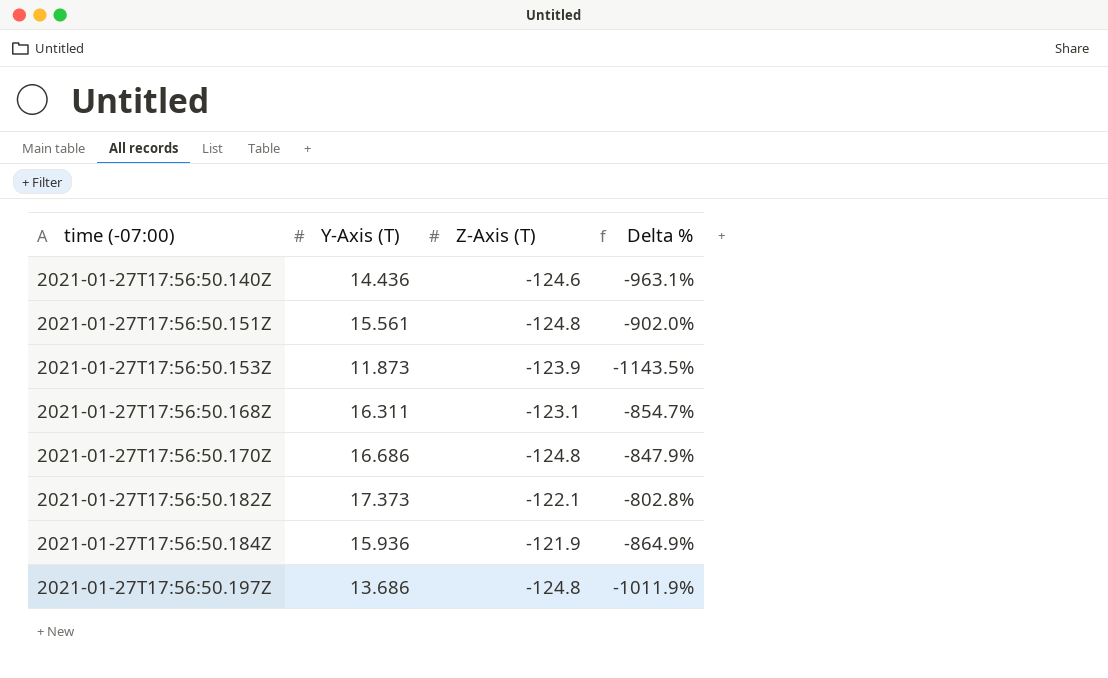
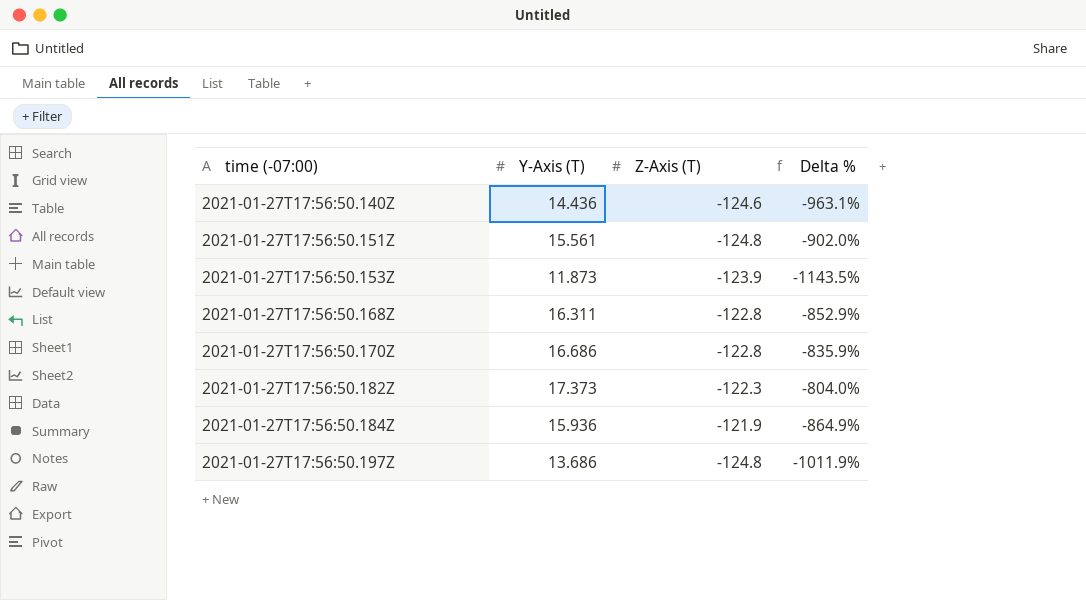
2021-01-27T17:56:50.168Z | Z-Axis (T): -123.1 -> -122.8
2021-01-27T17:56:50.168Z | Delta %: -854.7% -> -852.9%
2021-01-27T17:56:50.170Z | Z-Axis (T): -124.8 -> -122.8
2021-01-27T17:56:50.170Z | Delta %: -847.9% -> -835.9%
2021-01-27T17:56:50.182Z | Z-Axis (T): -122.1 -> -122.3
2021-01-27T17:56:50.182Z | Delta %: -802.8% -> -804.0%

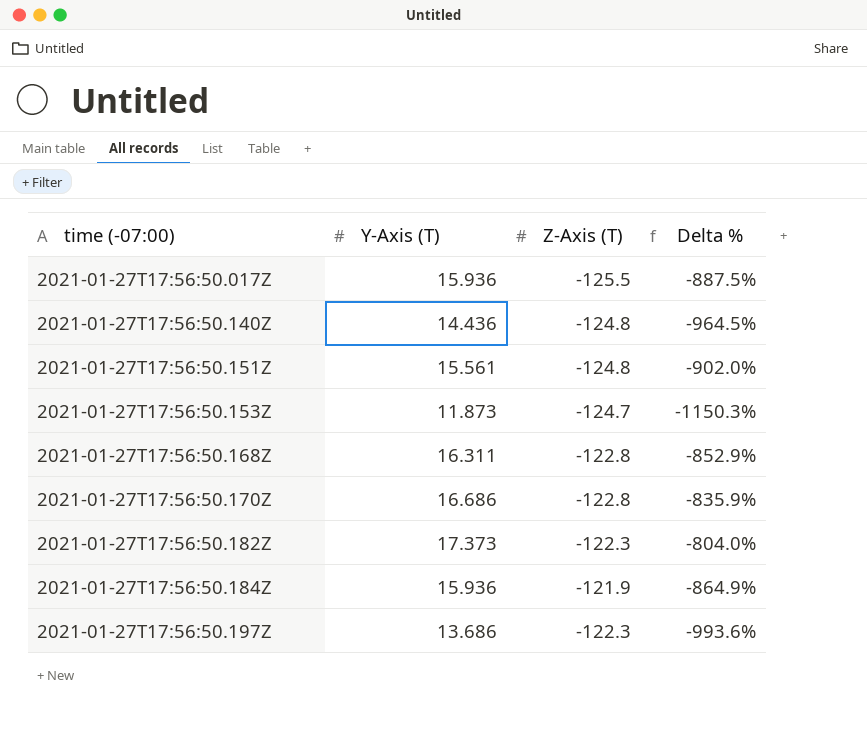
row 2021-01-27T17:56:50.017Z: none -> 15.936 | -125.5 | -887.5%
2021-01-27T17:56:50.140Z | Z-Axis (T): -124.6 -> -124.8
2021-01-27T17:56:50.140Z | Delta %: -963.1% -> -964.5%
2021-01-27T17:56:50.153Z | Z-Axis (T): -123.9 -> -124.7
2021-01-27T17:56:50.153Z | Delta %: -1143.5% -> -1150.3%
2021-01-27T17:56:50.197Z | Z-Axis (T): -124.8 -> -122.3
2021-01-27T17:56:50.197Z | Delta %: -1011.9% -> -993.6%

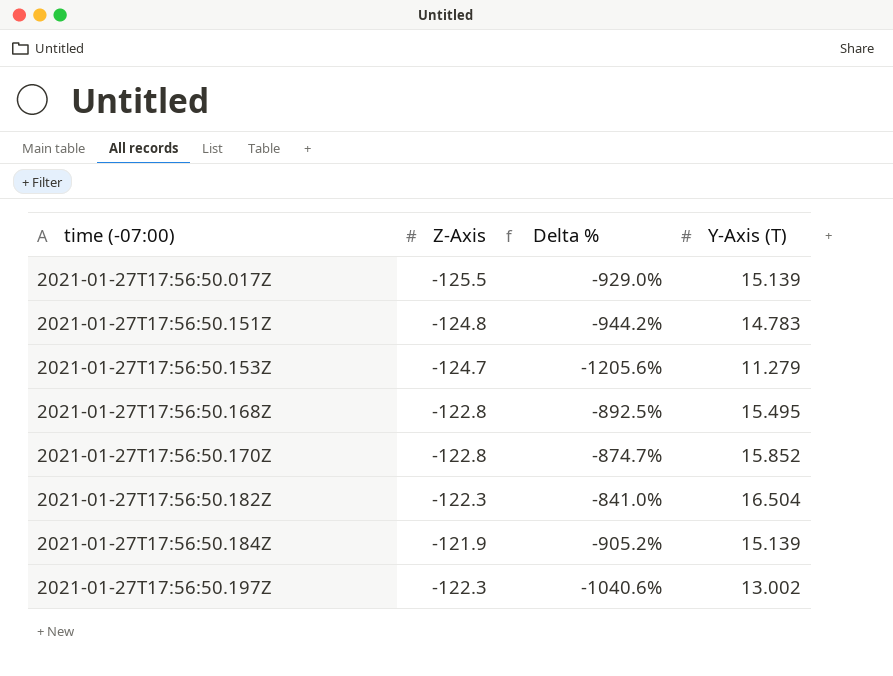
column name: Z-Axis (T) -> Z-Axis
column Y-Axis (T) | position: 2 -> 4
row 2021-01-27T17:56:50.140Z: 14.436 | -124.8 | -964.5% -> none
2021-01-27T17:56:50.017Z | Delta %: -887.5% -> -929.0%
2021-01-27T17:56:50.017Z | Y-Axis (T): 15.936 -> 15.139
2021-01-27T17:56:50.151Z | Delta %: -902.0% -> -944.2%
2021-01-27T17:56:50.151Z | Y-Axis (T): 15.561 -> 14.783
2021-01-27T17:56:50.153Z | Delta %: -1150.3% -> -1205.6%
2021-01-27T17:56:50.153Z | Y-Axis (T): 11.873 -> 11.279
2021-01-27T17:56:50.168Z | Delta %: -852.9% -> -892.5%
2021-01-27T17:56:50.168Z | Y-Axis (T): 16.311 -> 15.495
2021-01-27T17:56:50.170Z | Delta %: -835.9% -> -874.7%
2021-01-27T17:56:50.170Z | Y-Axis (T): 16.686 -> 15.852
2021-01-27T17:56:50.182Z | Delta %: -804.0% -> -841.0%
2021-01-27T17:56:50.182Z | Y-Axis (T): 17.373 -> 16.504
2021-01-27T17:56:50.184Z | Delta %: -864.9% -> -905.2%
2021-01-27T17:56:50.184Z | Y-Axis (T): 15.936 -> 15.139
2021-01-27T17:56:50.197Z | Delta %: -993.6% -> -1040.6%
2021-01-27T17:56:50.197Z | Y-Axis (T): 13.686 -> 13.002

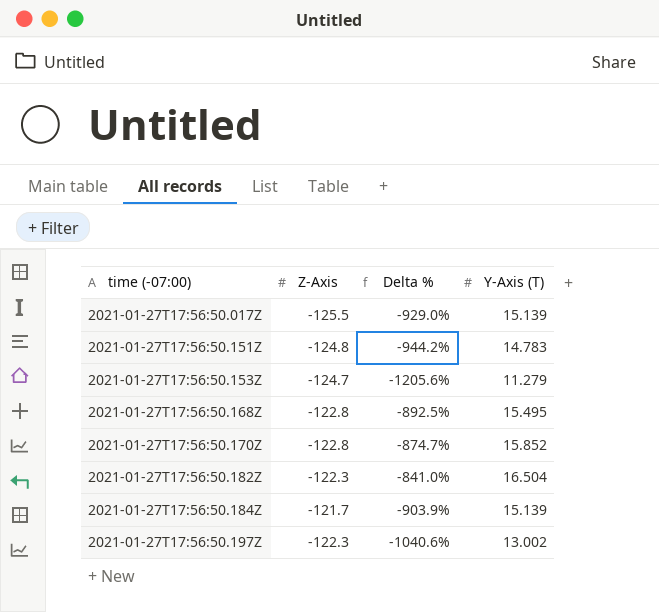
2021-01-27T17:56:50.184Z | Z-Axis: -121.9 -> -121.7
2021-01-27T17:56:50.184Z | Delta %: -905.2% -> -903.9%

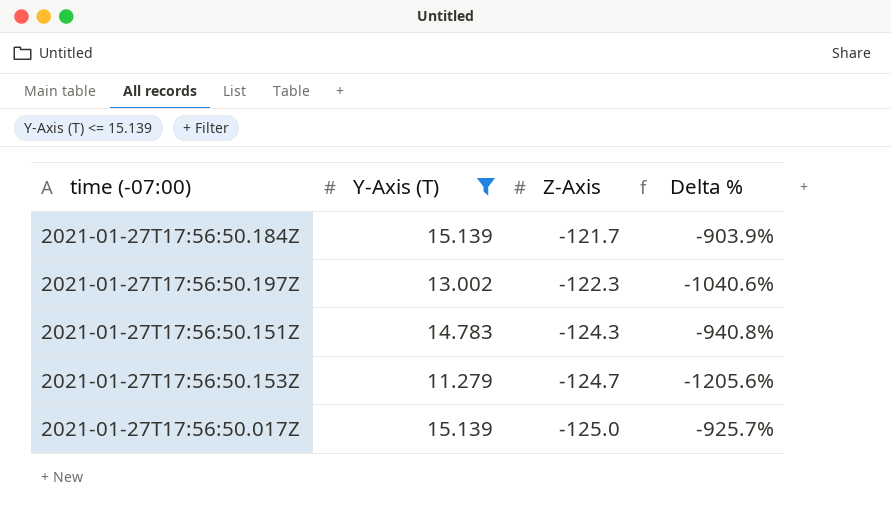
filter: none -> Y-Axis (T) <= 15.139
row order: time (-07:00) ascending -> Z-Axis descending
column Y-Axis (T) | position: 4 -> 2
2021-01-27T17:56:50.151Z | Z-Axis: -124.8 -> -124.3
2021-01-27T17:56:50.151Z | Delta %: -944.2% -> -940.8%
2021-01-27T17:56:50.017Z | Z-Axis: -125.5 -> -125.0
2021-01-27T17:56:50.017Z | Delta %: -929.0% -> -925.7%

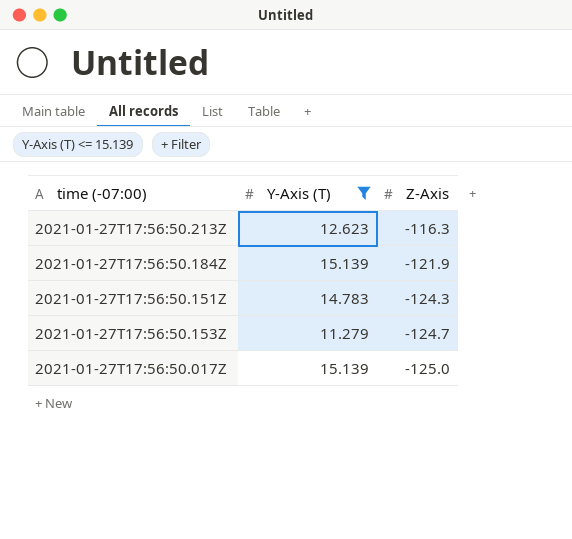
column Delta % | formula: ([Z-Axis] - [Y-Axis (T)]) / [Y-Axis (T)] -> none
row 2021-01-27T17:56:50.197Z: 13.002 | -122.3 | -1040.6% -> none
row 2021-01-27T17:56:50.213Z: none -> 12.623 | -116.3
2021-01-27T17:56:50.184Z | Z-Axis: -121.7 -> -121.9

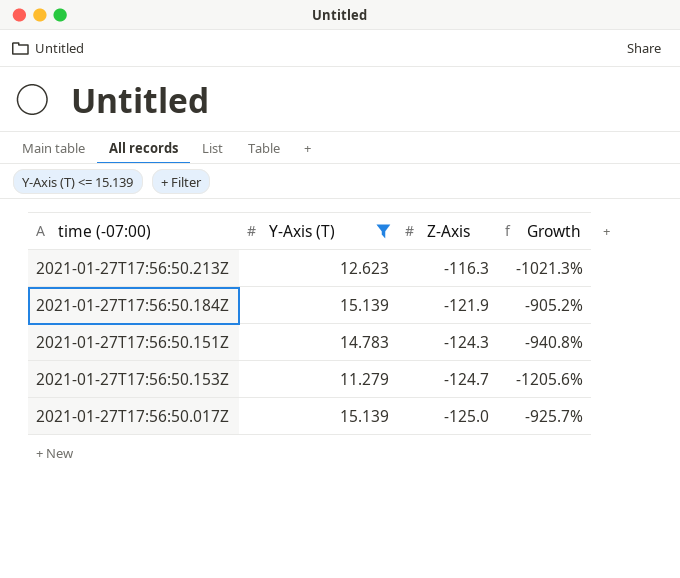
column Growth | formula: none -> ([Z-Axis] - [Y-Axis (T)]) / [Y-Axis (T)]

